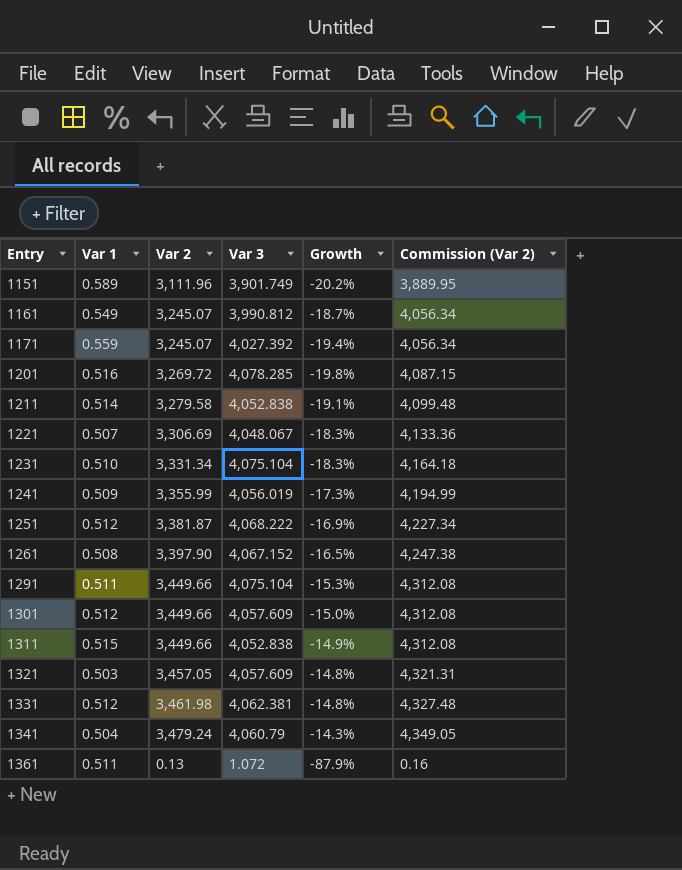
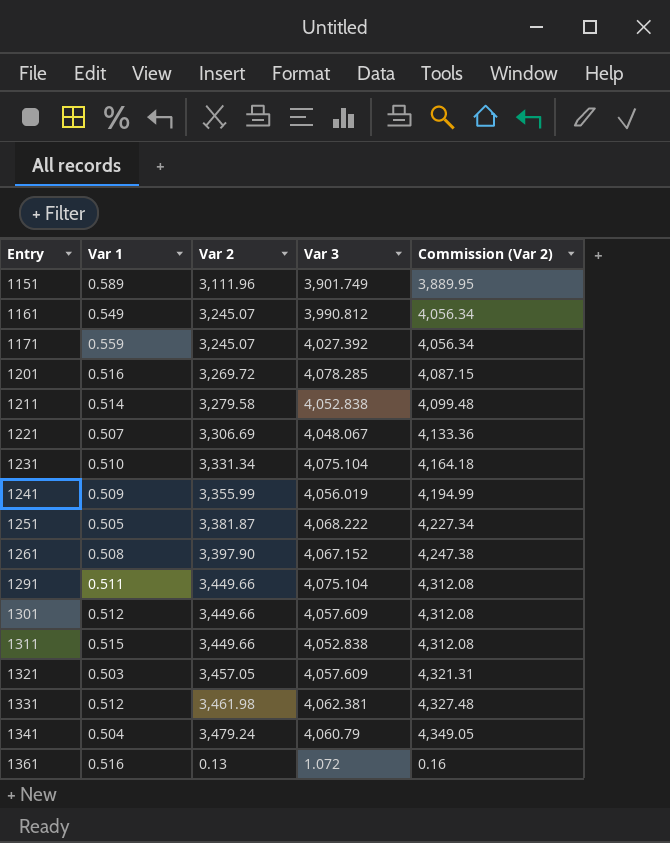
column Growth | formula: ([Var 2] - [Var 3]) / [Var 3] -> none
1251 | Var 1: 0.512 -> 0.505
1361 | Var 1: 0.511 -> 0.516

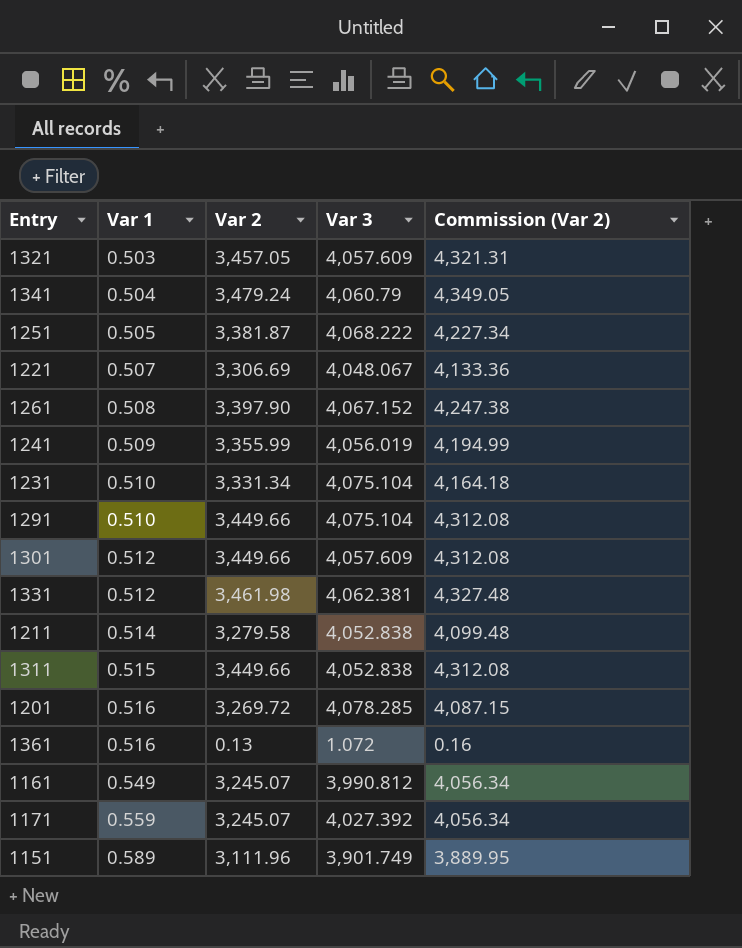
row order: Entry ascending -> Var 1 ascending
1291 | Var 1: 0.511 -> 0.510

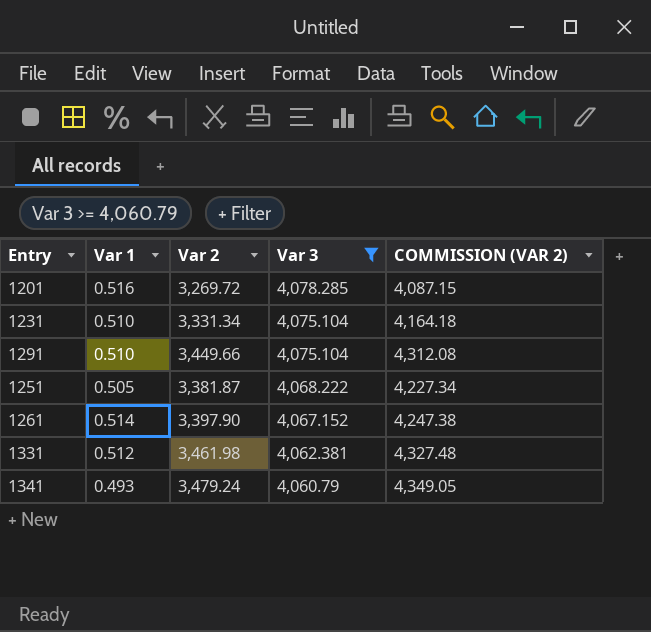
filter: none -> Var 3 >= 4,060.79
row order: Var 1 ascending -> Var 3 descending
column name: Commission (Var 2) -> COMMISSION (VAR 2)
1261 | Var 1: 0.508 -> 0.514
1341 | Var 1: 0.504 -> 0.493

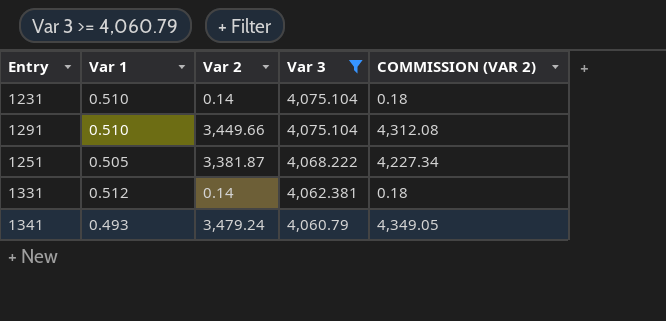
row 1201: 0.516 | 3,269.72 | 4,078.285 | 4,087.15 -> none
row 1261: 0.514 | 3,397.90 | 4,067.152 | 4,247.38 -> none
1231 | Var 2: 3,331.34 -> 0.14
1231 | COMMISSION (VAR 2): 4,164.18 -> 0.18
1331 | Var 2: 3,461.98 -> 0.14
1331 | COMMISSION (VAR 2): 4,327.48 -> 0.18

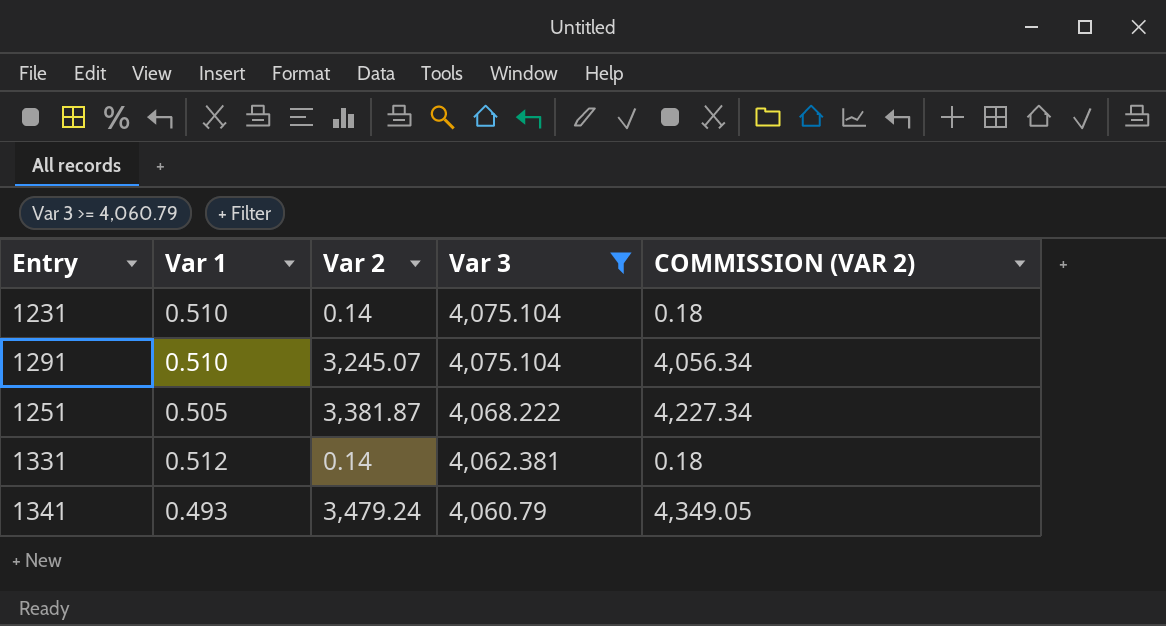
1291 | Var 2: 3,449.66 -> 3,245.07
1291 | COMMISSION (VAR 2): 4,312.08 -> 4,056.34

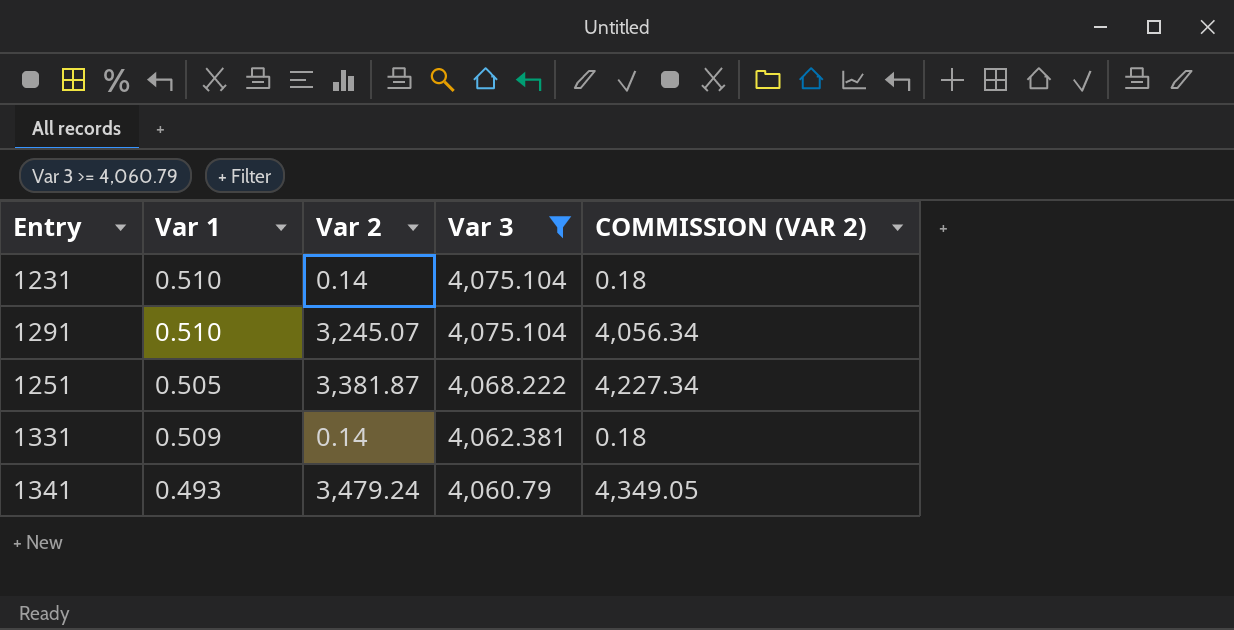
1331 | Var 1: 0.512 -> 0.509

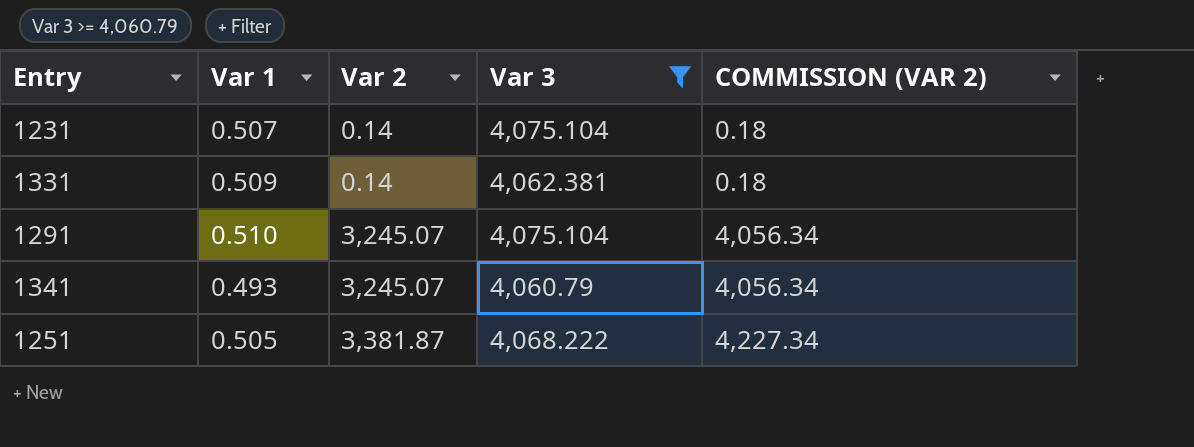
row order: Var 3 descending -> Var 2 ascending
1231 | Var 1: 0.510 -> 0.507
1341 | Var 2: 3,479.24 -> 3,245.07
1341 | COMMISSION (VAR 2): 4,349.05 -> 4,056.34

